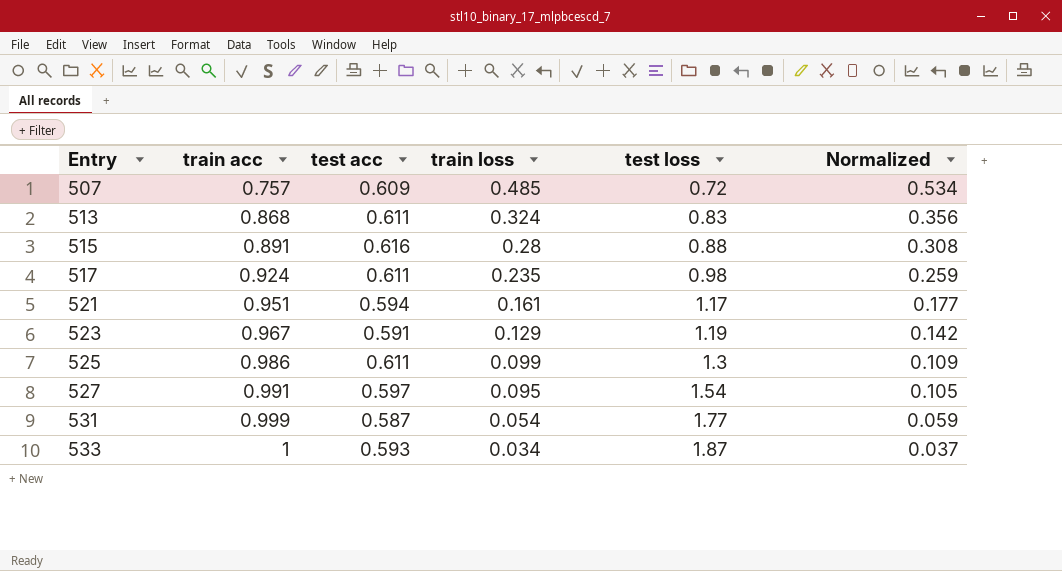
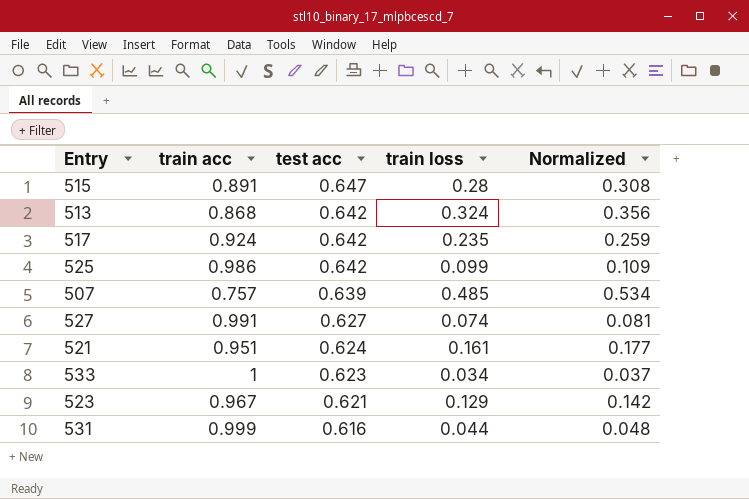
row order: Entry ascending -> test acc descending
column test loss | position: 5 -> none
515 | test acc: 0.616 -> 0.647
513 | test acc: 0.611 -> 0.642
517 | test acc: 0.611 -> 0.642
525 | test acc: 0.611 -> 0.642
507 | test acc: 0.609 -> 0.639
527 | test acc: 0.597 -> 0.627
527 | train loss: 0.095 -> 0.074
527 | Normalized: 0.105 -> 0.081
521 | test acc: 0.594 -> 0.624
533 | test acc: 0.593 -> 0.623
523 | test acc: 0.591 -> 0.621
531 | test acc: 0.587 -> 0.616
531 | train loss: 0.054 -> 0.044
531 | Normalized: 0.059 -> 0.048

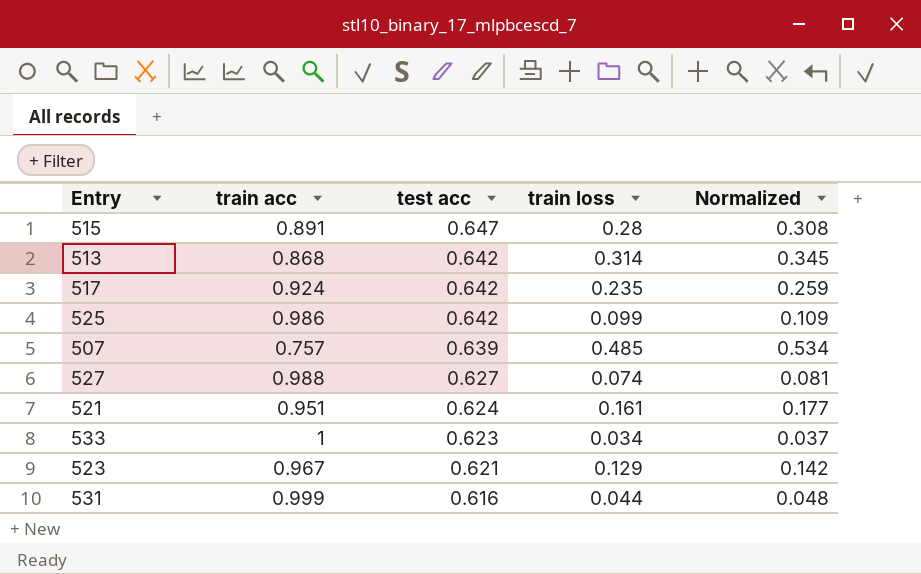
513 | train loss: 0.324 -> 0.314
513 | Normalized: 0.356 -> 0.345
527 | train acc: 0.991 -> 0.988

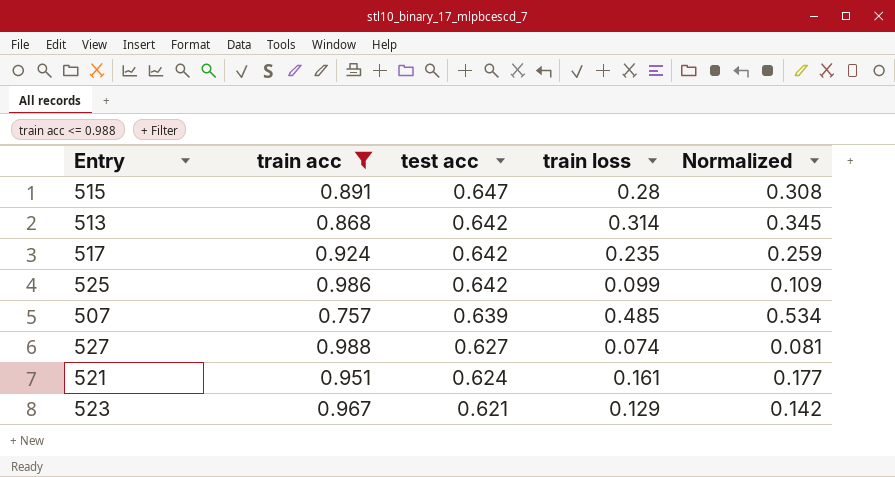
filter: none -> train acc <= 0.988

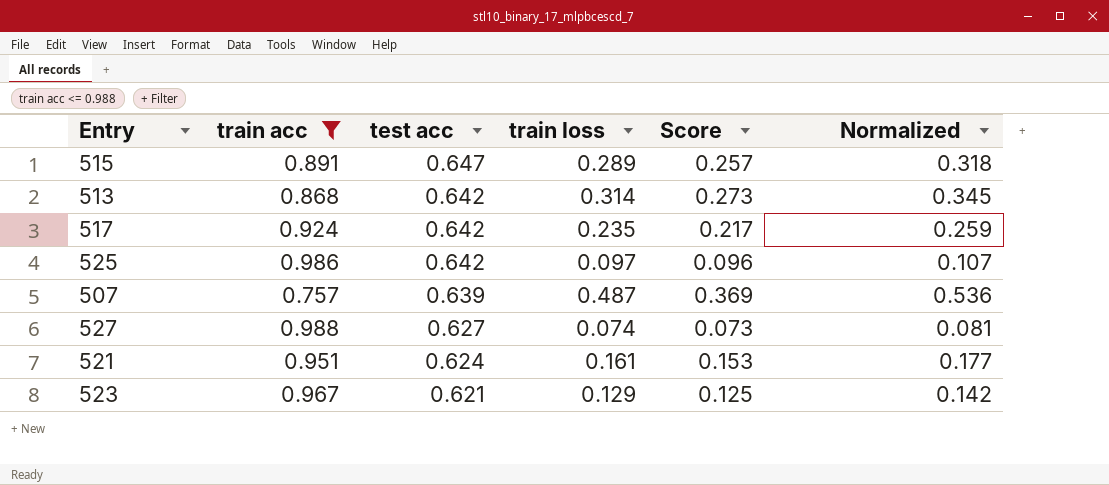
column Score | formula: none -> [train acc] * [train loss]
515 | train loss: 0.28 -> 0.289
515 | Normalized: 0.308 -> 0.318
525 | train loss: 0.099 -> 0.097
525 | Normalized: 0.109 -> 0.107
507 | train loss: 0.485 -> 0.487
507 | Normalized: 0.534 -> 0.536

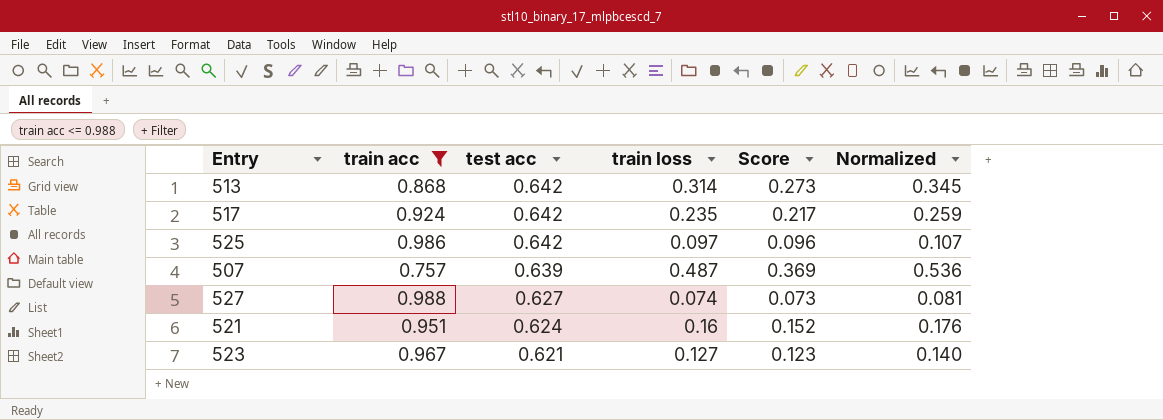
row 515: 0.891 | 0.647 | 0.289 | 0.257 | 0.318 -> none
521 | train loss: 0.161 -> 0.16
521 | Score: 0.153 -> 0.152
521 | Normalized: 0.177 -> 0.176
523 | train loss: 0.129 -> 0.127
523 | Score: 0.125 -> 0.123
523 | Normalized: 0.142 -> 0.140

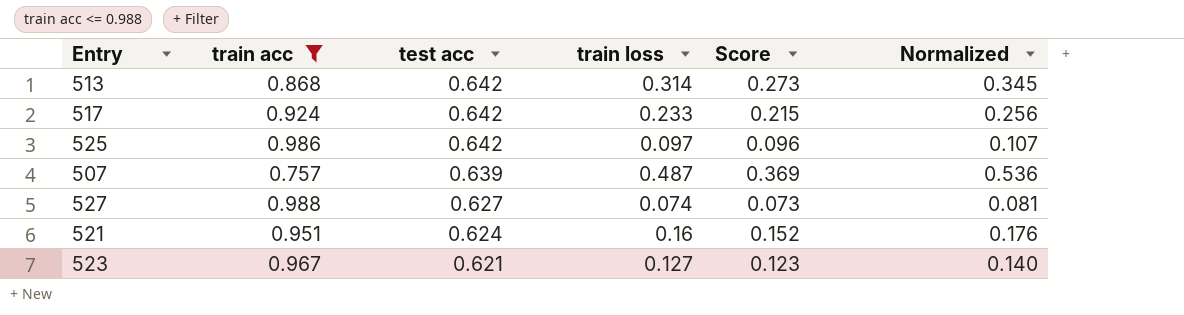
517 | train loss: 0.235 -> 0.233
517 | Score: 0.217 -> 0.215
517 | Normalized: 0.259 -> 0.256

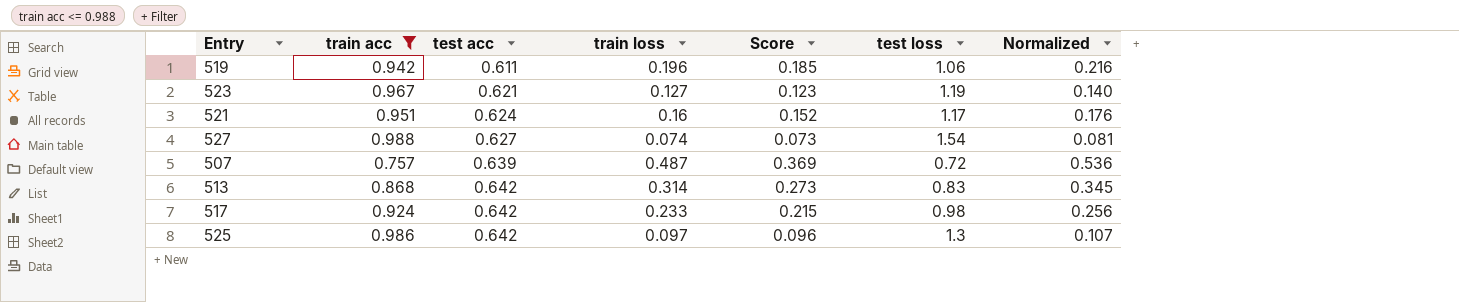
row order: test acc descending -> test acc ascending
column test loss | position: none -> 6
row 519: none -> 0.942 | 0.611 | 0.196 | 0.185 | 1.06 | 0.216

